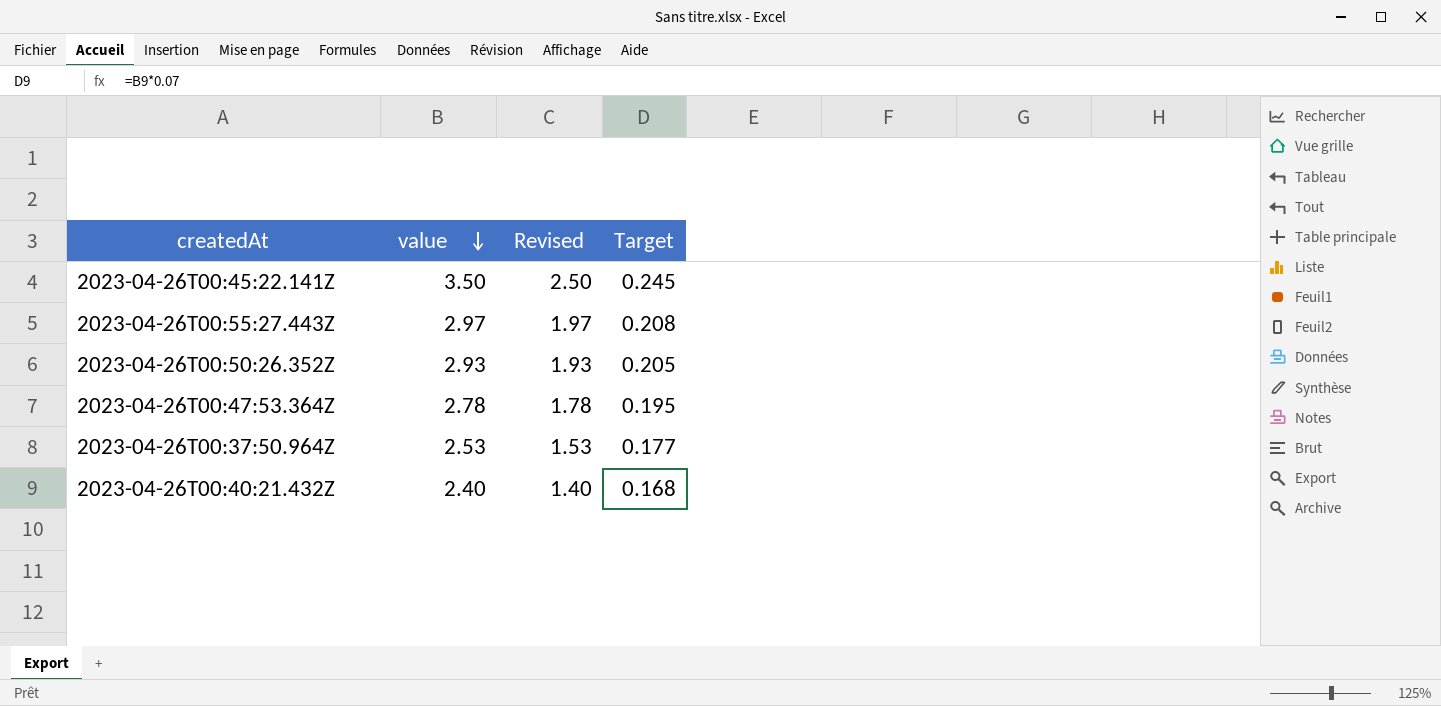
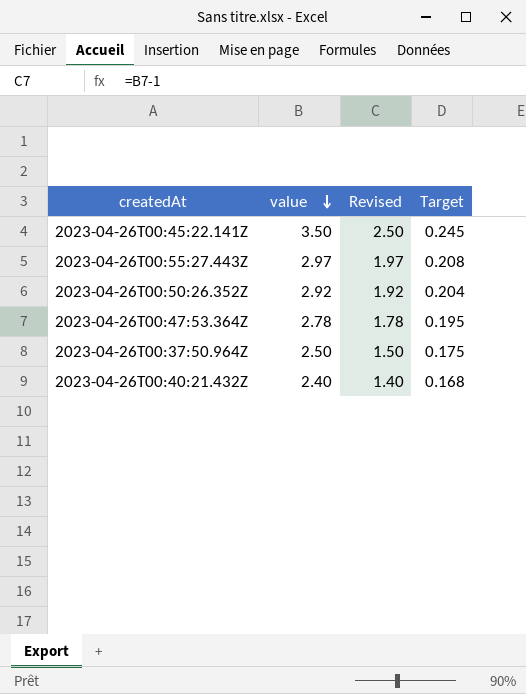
2023-04-26T00:50:26.352Z | value: 2.93 -> 2.92
2023-04-26T00:50:26.352Z | Revised: 1.93 -> 1.92
2023-04-26T00:50:26.352Z | Target: 0.205 -> 0.204
2023-04-26T00:37:50.964Z | value: 2.53 -> 2.50
2023-04-26T00:37:50.964Z | Revised: 1.53 -> 1.50
2023-04-26T00:37:50.964Z | Target: 0.177 -> 0.175

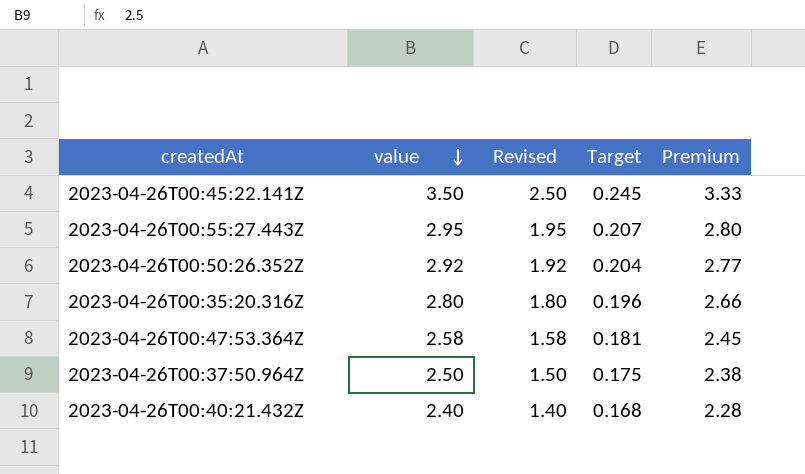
column Premium | formula: none -> [value] * 0.95
2023-04-26T00:55:27.443Z | value: 2.97 -> 2.95
2023-04-26T00:55:27.443Z | Revised: 1.97 -> 1.95
2023-04-26T00:55:27.443Z | Target: 0.208 -> 0.207
row 2023-04-26T00:35:20.316Z: none -> 2.80 | 1.80 | 0.196 | 2.66
2023-04-26T00:47:53.364Z | value: 2.78 -> 2.58
2023-04-26T00:47:53.364Z | Revised: 1.78 -> 1.58
2023-04-26T00:47:53.364Z | Target: 0.195 -> 0.181

